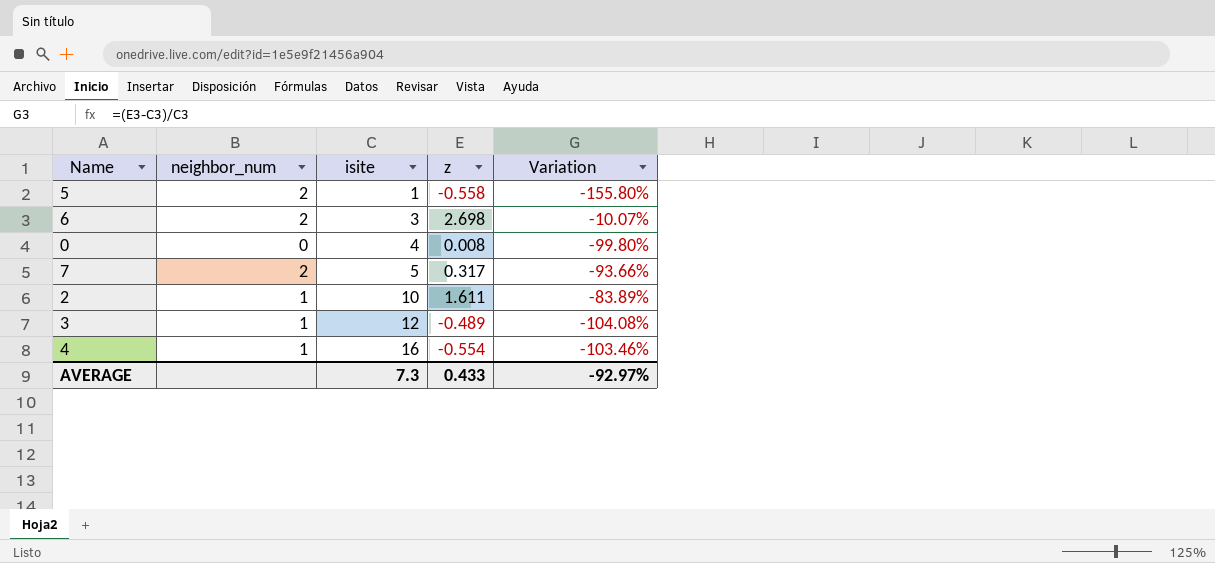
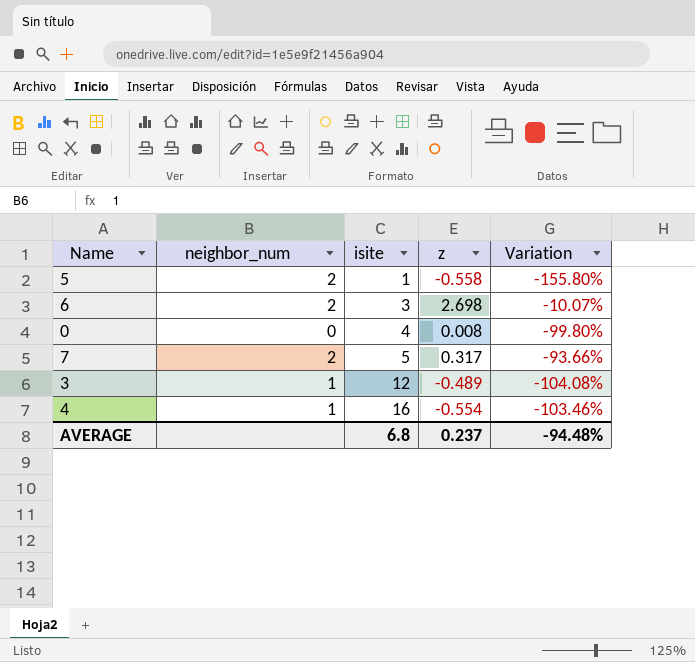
row 2: 1 | 10 | 1.611 | -83.89% -> none
AVERAGE | isite: 7.3 -> 6.8
AVERAGE | z: 0.433 -> 0.237
AVERAGE | Variation: -92.97% -> -94.48%

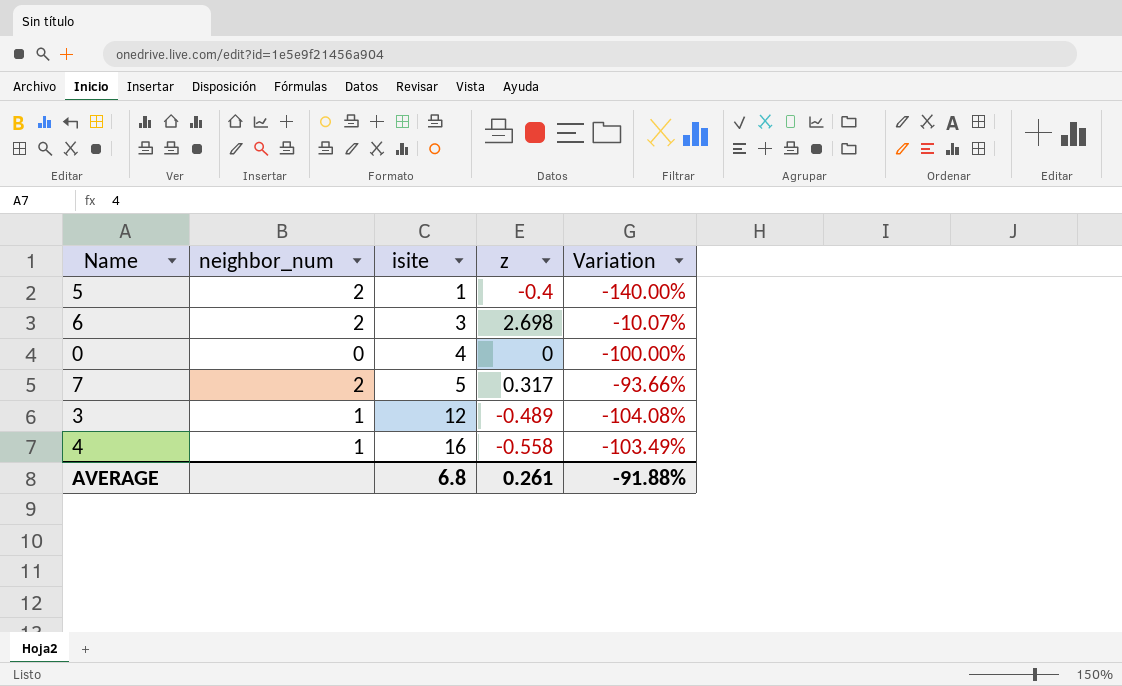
5 | z: -0.558 -> -0.4
5 | Variation: -155.80% -> -140.00%
0 | z: 0.008 -> 0
0 | Variation: -99.80% -> -100.00%
4 | z: -0.554 -> -0.558
4 | Variation: -103.46% -> -103.49%
AVERAGE | z: 0.237 -> 0.261
AVERAGE | Variation: -94.48% -> -91.88%

